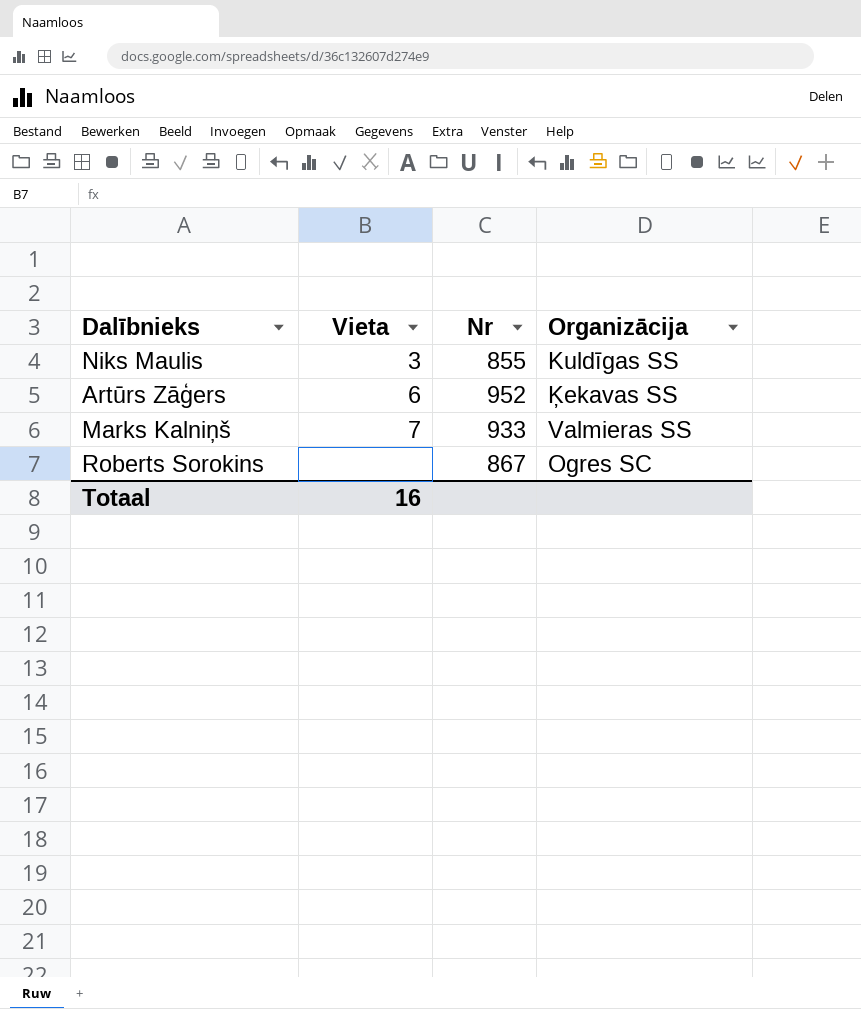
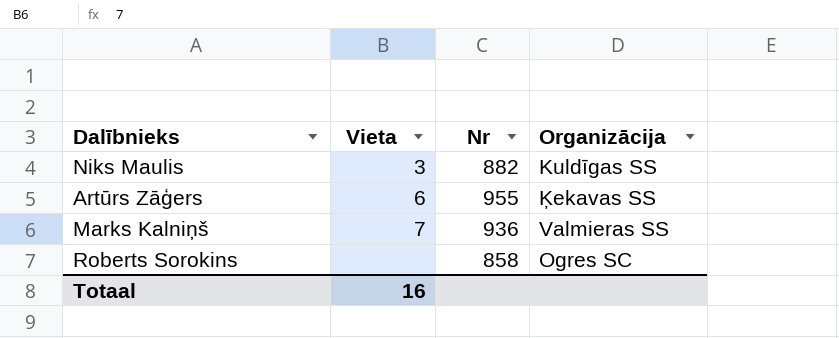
Niks Maulis | Nr: 855 -> 882
Artūrs Zāģers | Nr: 952 -> 955
Marks Kalniņš | Nr: 933 -> 936
Roberts Sorokins | Nr: 867 -> 858

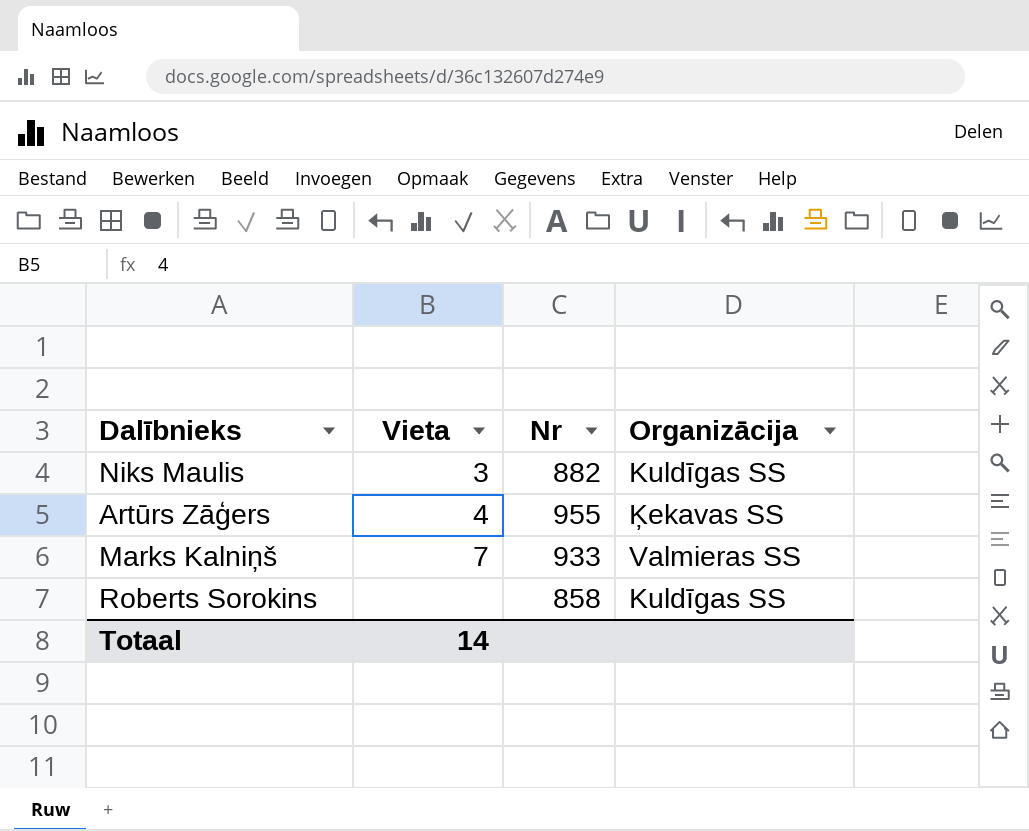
Artūrs Zāģers | Vieta: 6 -> 4
Marks Kalniņš | Nr: 936 -> 933
Roberts Sorokins | Organizācija: Ogres SC -> Kuldīgas SS
Totaal | Vieta: 16 -> 14

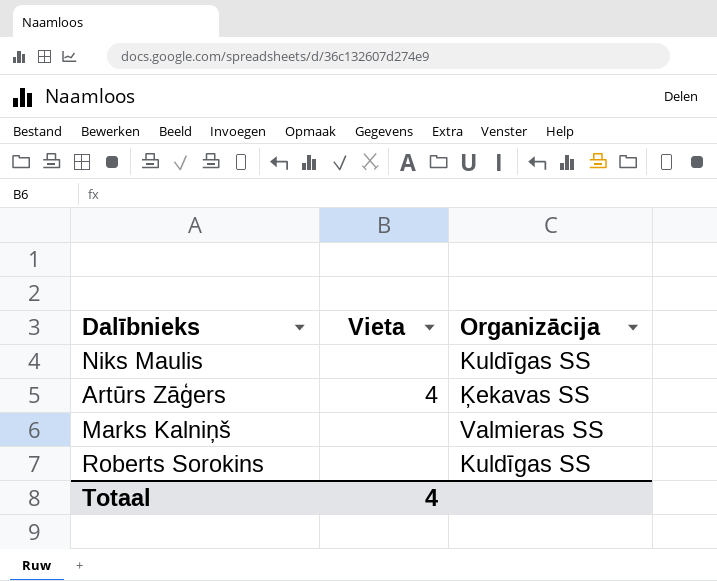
column Nr | position: 3 -> none
Niks Maulis | Vieta: 3 -> none
Marks Kalniņš | Vieta: 7 -> none
Totaal | Vieta: 14 -> 4

